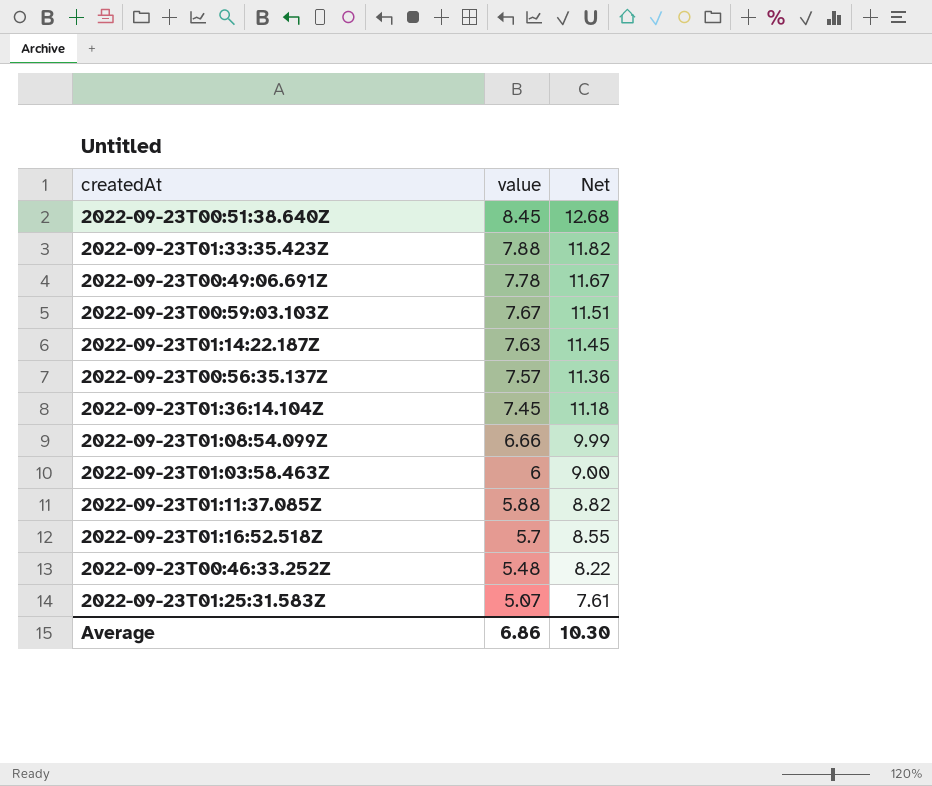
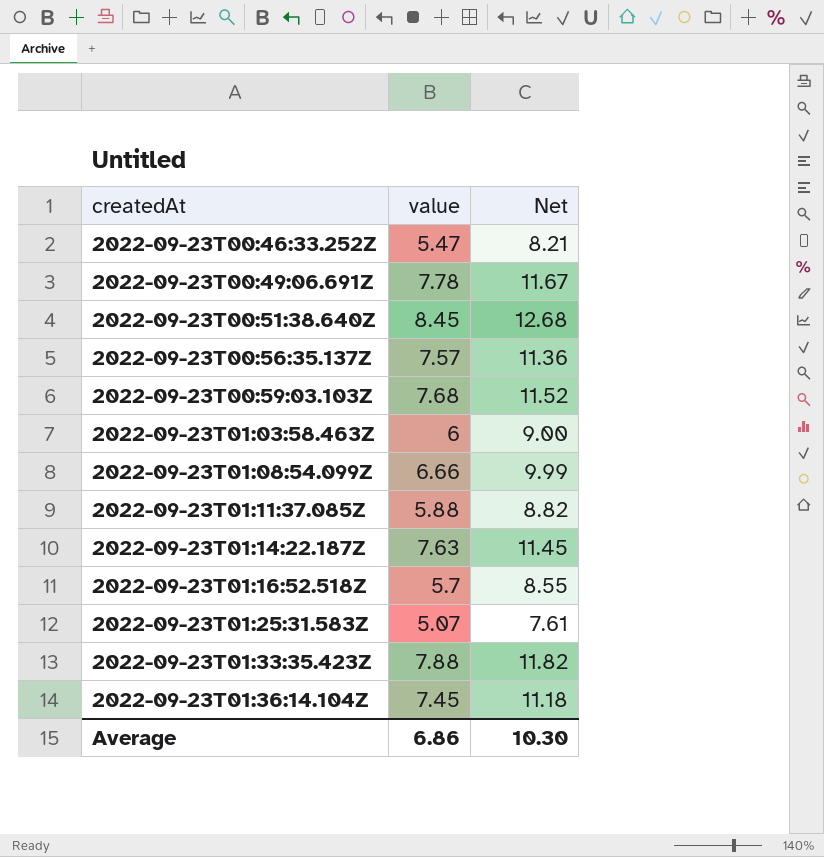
row order: value descending -> createdAt ascending
2022-09-23T00:46:33.252Z | value: 5.48 -> 5.47
2022-09-23T00:46:33.252Z | Net: 8.22 -> 8.21
2022-09-23T00:59:03.103Z | value: 7.67 -> 7.68
2022-09-23T00:59:03.103Z | Net: 11.51 -> 11.52

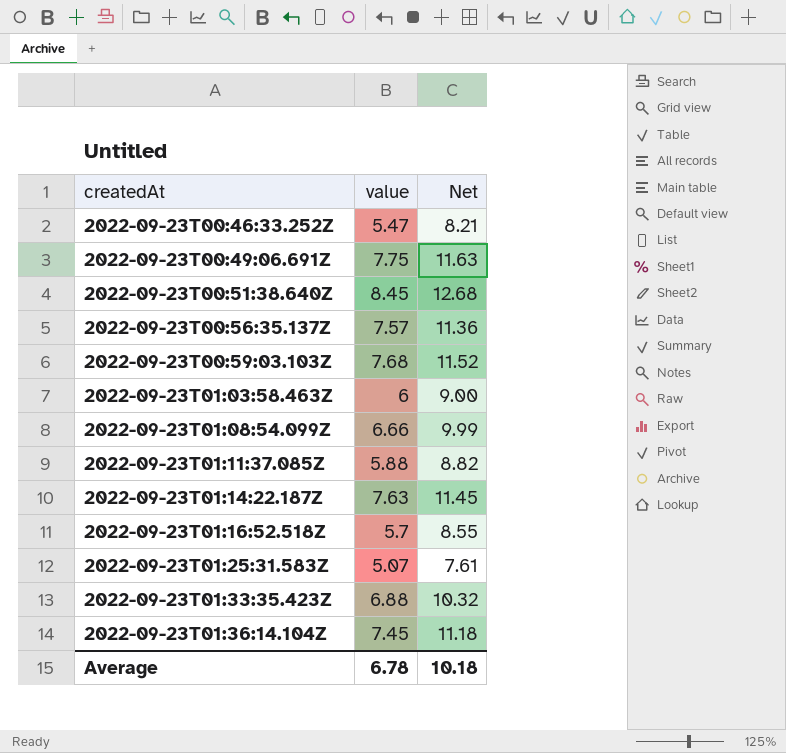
2022-09-23T00:49:06.691Z | value: 7.78 -> 7.75
2022-09-23T00:49:06.691Z | Net: 11.67 -> 11.63
2022-09-23T01:33:35.423Z | value: 7.88 -> 6.88
2022-09-23T01:33:35.423Z | Net: 11.82 -> 10.32
Average | value: 6.86 -> 6.78
Average | Net: 10.30 -> 10.18

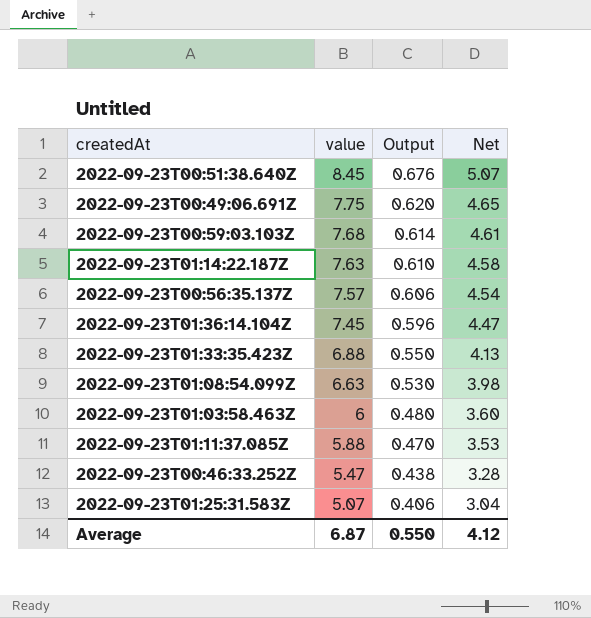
row order: createdAt ascending -> value descending
column Output | formula: none -> [value] * 0.08
column Net | formula: [value] * 1.5 -> [value] * 0.6
row 2022-09-23T01:16:52.518Z: 5.7 | 8.55 -> none
2022-09-23T01:08:54.099Z | value: 6.66 -> 6.63
Average | value: 6.78 -> 6.87
Average | Net: 10.18 -> 4.12

